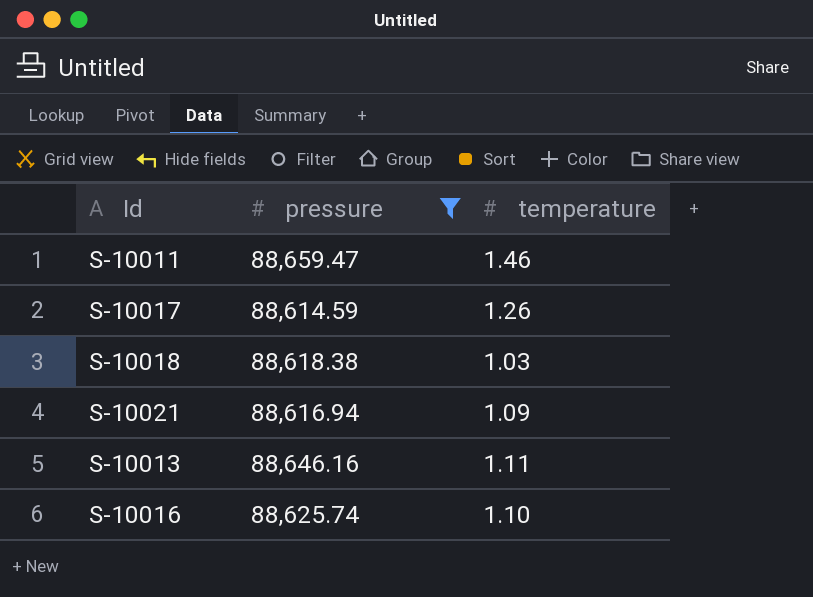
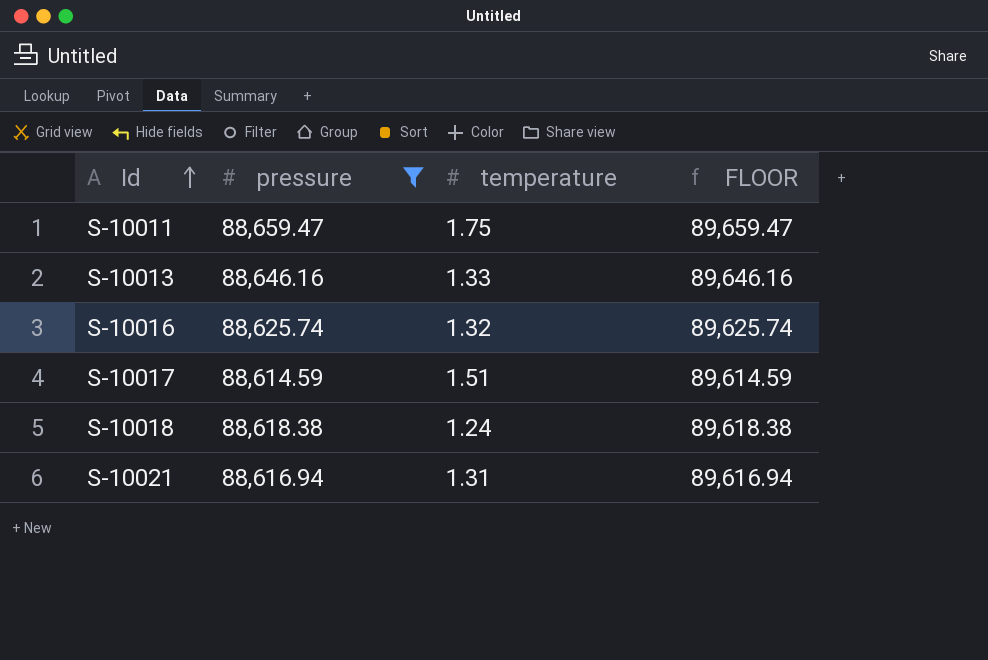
row order: none -> Id ascending
column FLOOR | formula: none -> [pressure] + 1000
S-10011 | temperature: 1.46 -> 1.75
S-10013 | temperature: 1.11 -> 1.33
S-10016 | temperature: 1.10 -> 1.32
S-10017 | temperature: 1.26 -> 1.51
S-10018 | temperature: 1.03 -> 1.24
S-10021 | temperature: 1.09 -> 1.31

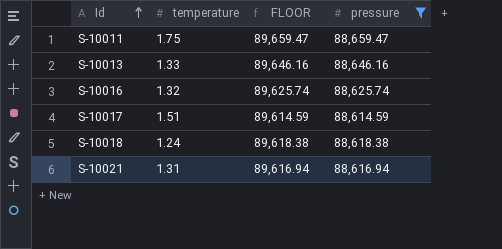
column pressure | position: 2 -> 4

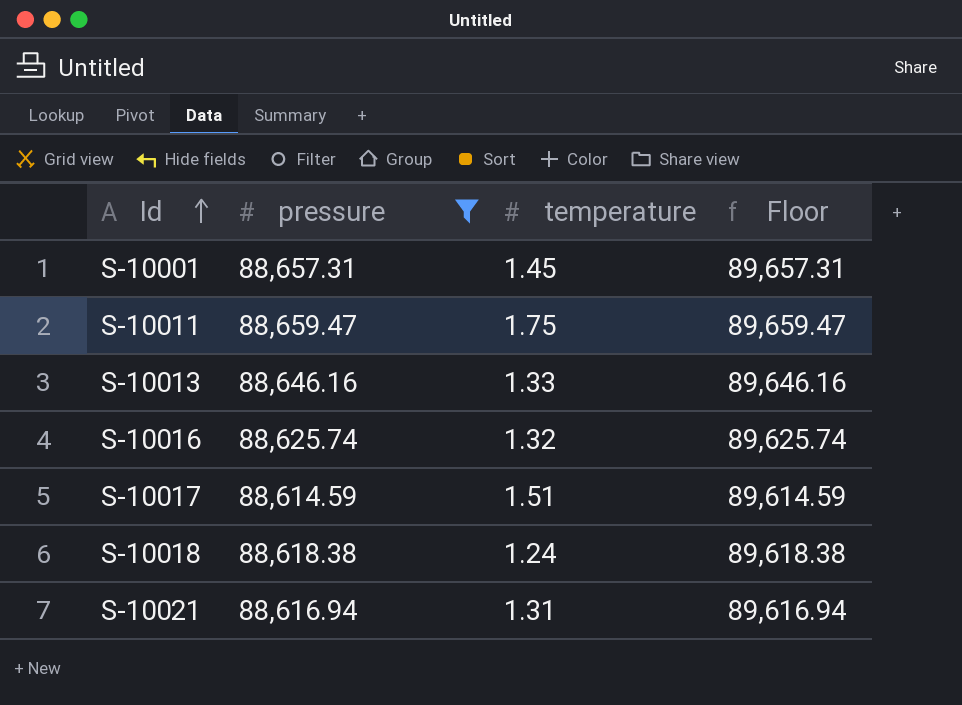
column pressure | position: 4 -> 2
column name: FLOOR -> Floor
row S-10001: none -> 88,657.31 | 1.45 | 89,657.31

